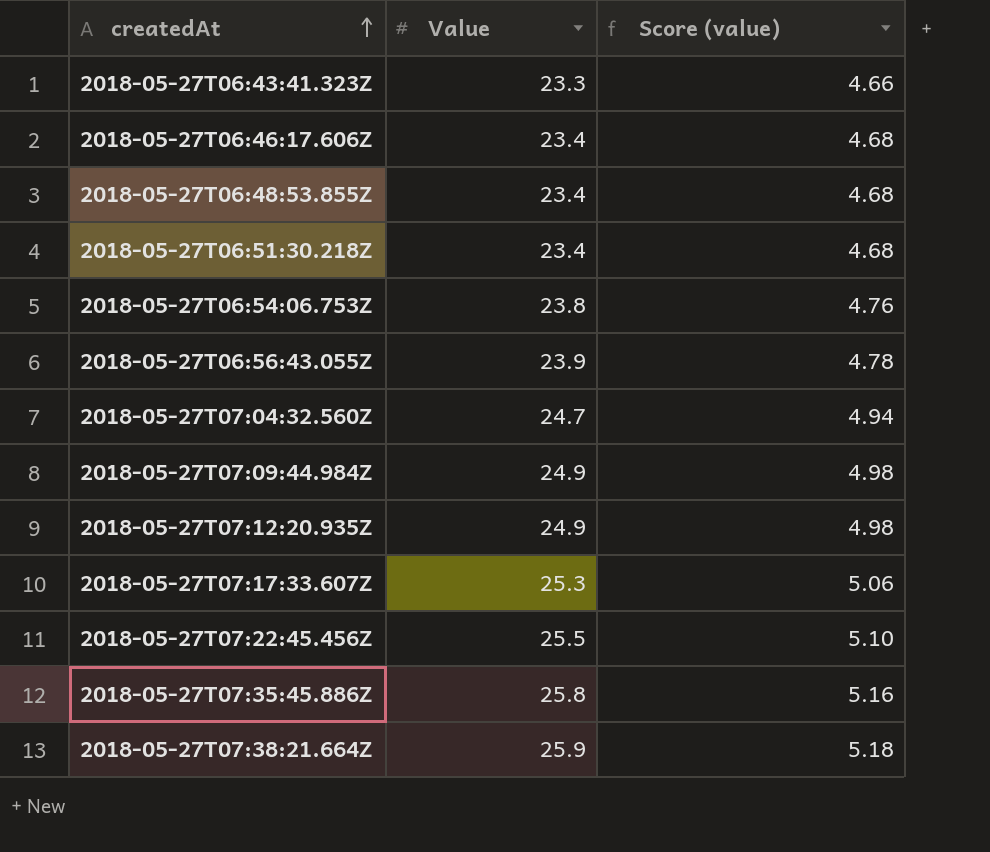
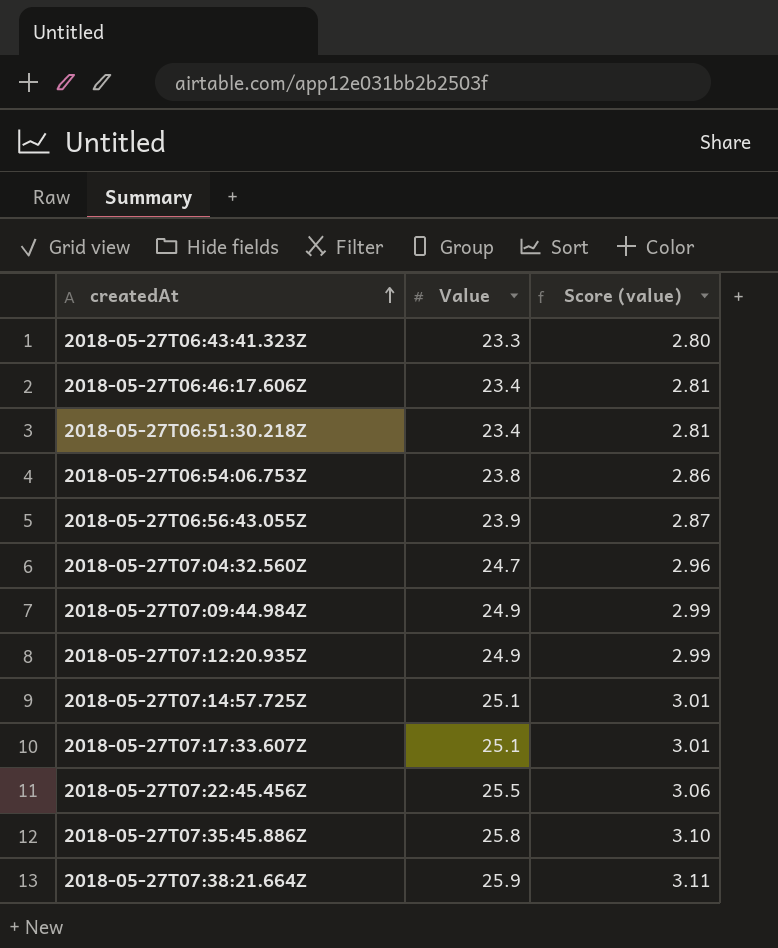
column Score (value) | formula: [Value] * 0.2 -> [Value] * 0.12
row 2018-05-27T06:48:53.855Z: 23.4 | 4.68 -> none
row 2018-05-27T07:14:57.725Z: none -> 25.1 | 3.01
2018-05-27T07:17:33.607Z | Value: 25.3 -> 25.1

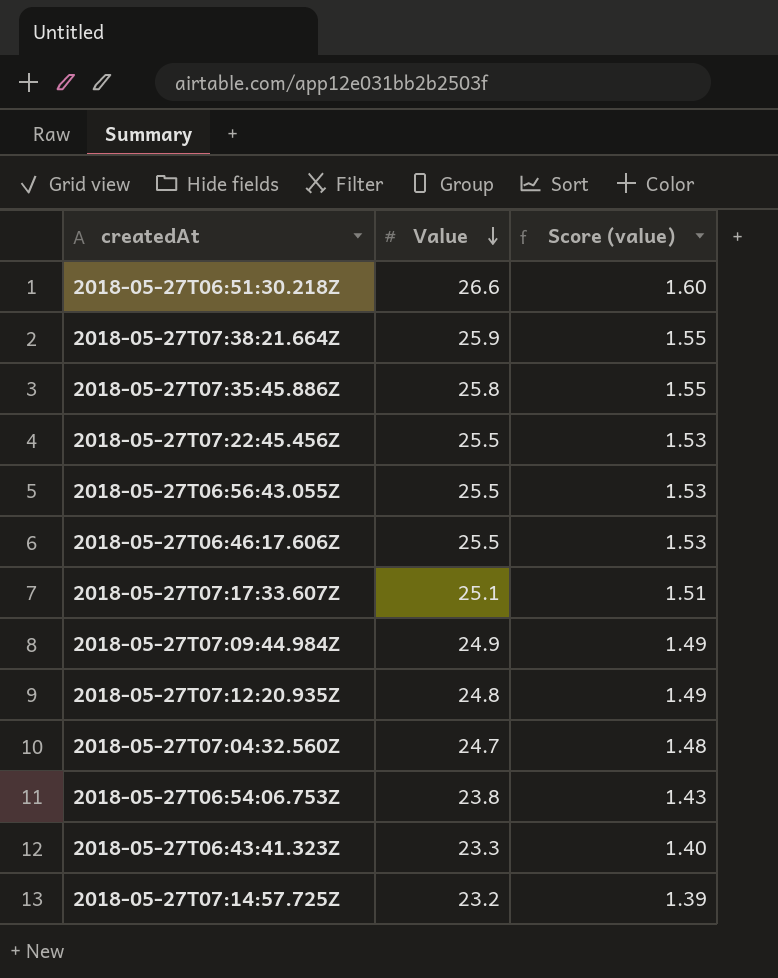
row order: createdAt ascending -> Value descending
column Score (value) | formula: [Value] * 0.12 -> [Value] * 0.06
2018-05-27T06:51:30.218Z | Value: 23.4 -> 26.6
2018-05-27T06:56:43.055Z | Value: 23.9 -> 25.5
2018-05-27T06:46:17.606Z | Value: 23.4 -> 25.5
2018-05-27T07:12:20.935Z | Value: 24.9 -> 24.8
2018-05-27T07:14:57.725Z | Value: 25.1 -> 23.2

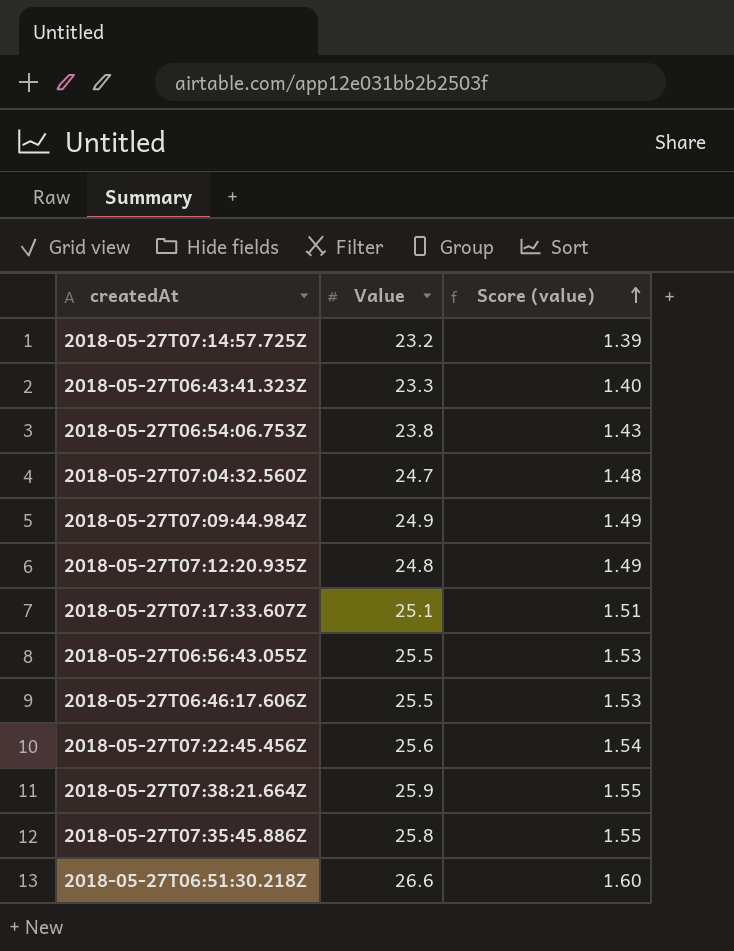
row order: Value descending -> Score (value) ascending
2018-05-27T07:22:45.456Z | Value: 25.5 -> 25.6
2018-05-27T07:22:45.456Z | Score (value): 1.53 -> 1.54

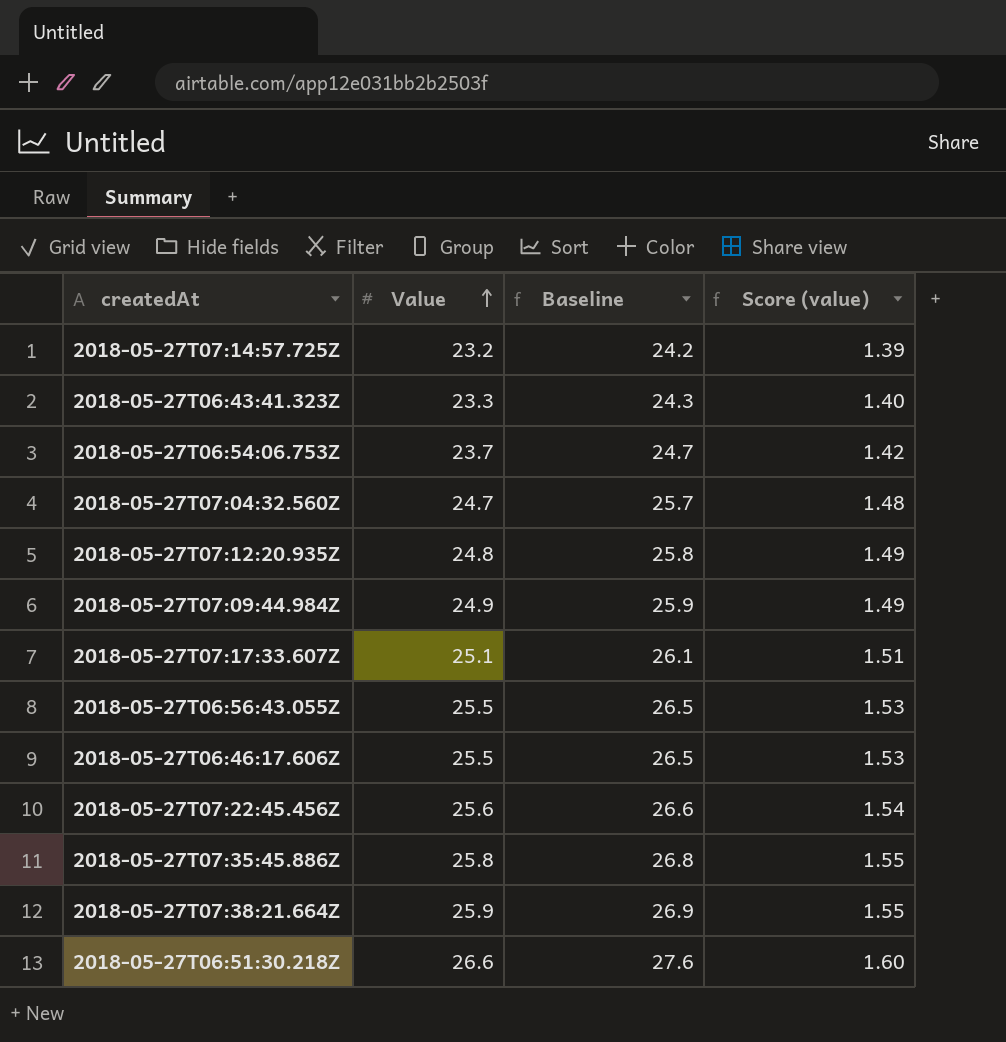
row order: Score (value) ascending -> Value ascending
column Baseline | formula: none -> [Value] + 1
2018-05-27T06:54:06.753Z | Value: 23.8 -> 23.7
2018-05-27T06:54:06.753Z | Score (value): 1.43 -> 1.42

